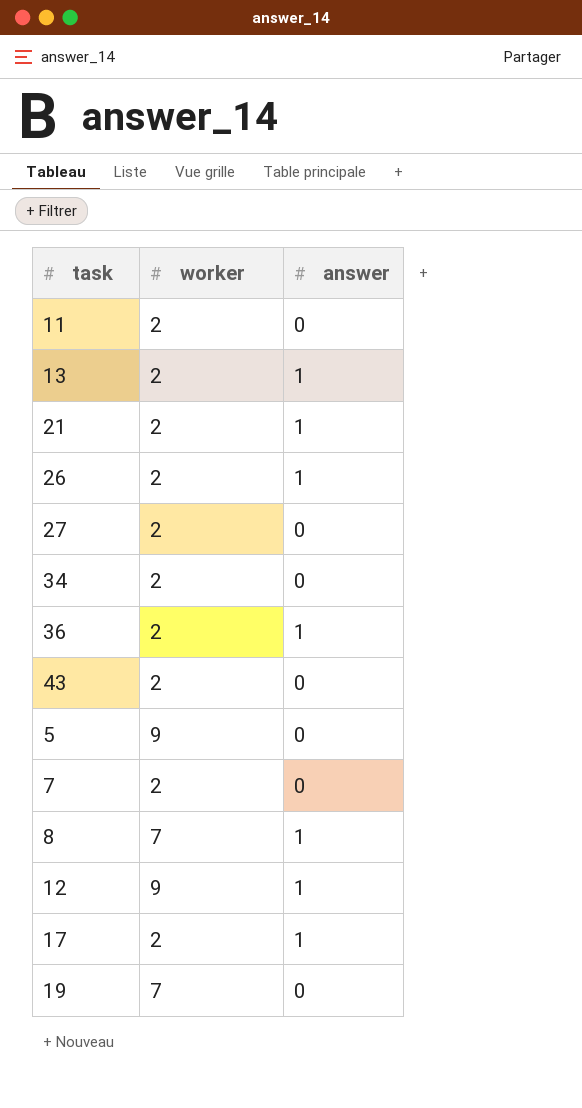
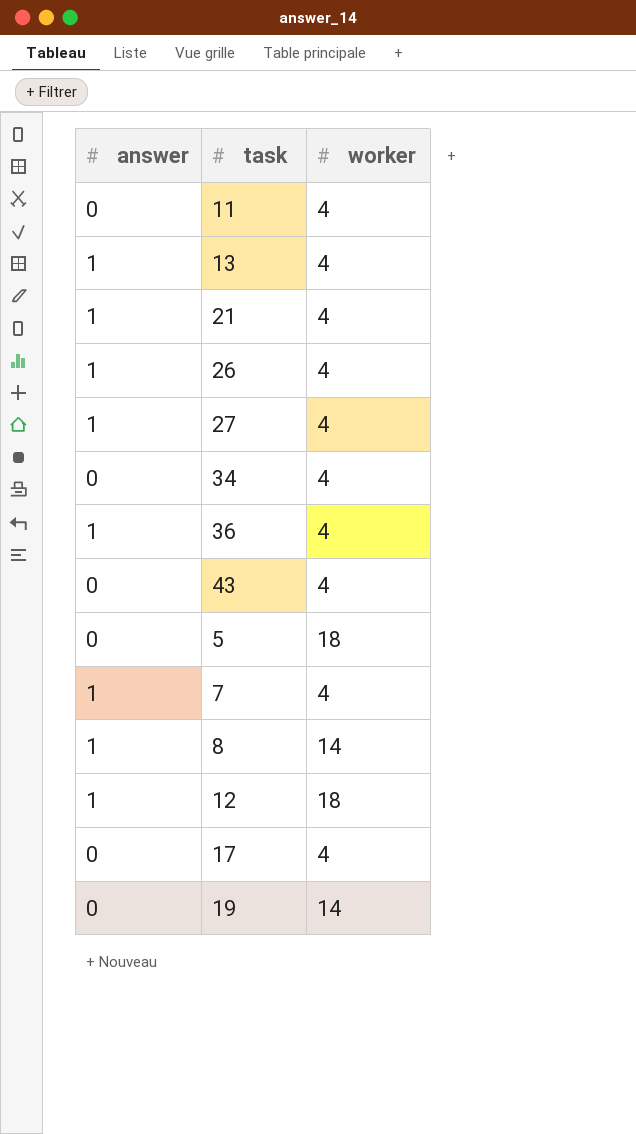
column answer | position: 3 -> 1
11 | worker: 2 -> 4
13 | worker: 2 -> 4
21 | worker: 2 -> 4
26 | worker: 2 -> 4
27 | answer: 0 -> 1
27 | worker: 2 -> 4
34 | worker: 2 -> 4
36 | worker: 2 -> 4
43 | worker: 2 -> 4
5 | worker: 9 -> 18
7 | answer: 0 -> 1
7 | worker: 2 -> 4
8 | worker: 7 -> 14
12 | worker: 9 -> 18
17 | answer: 1 -> 0
17 | worker: 2 -> 4
19 | worker: 7 -> 14

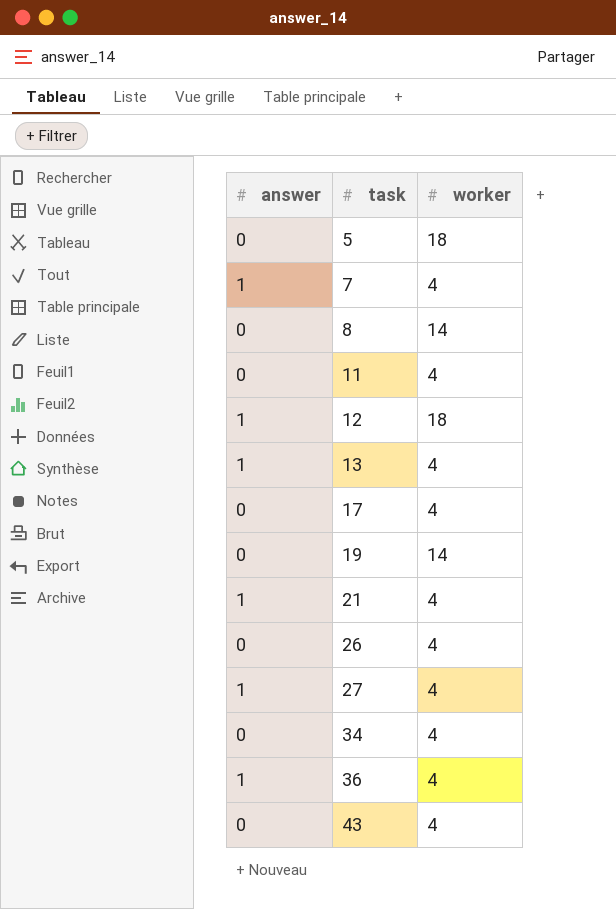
row order: none -> task ascending
8 | answer: 1 -> 0
26 | answer: 1 -> 0

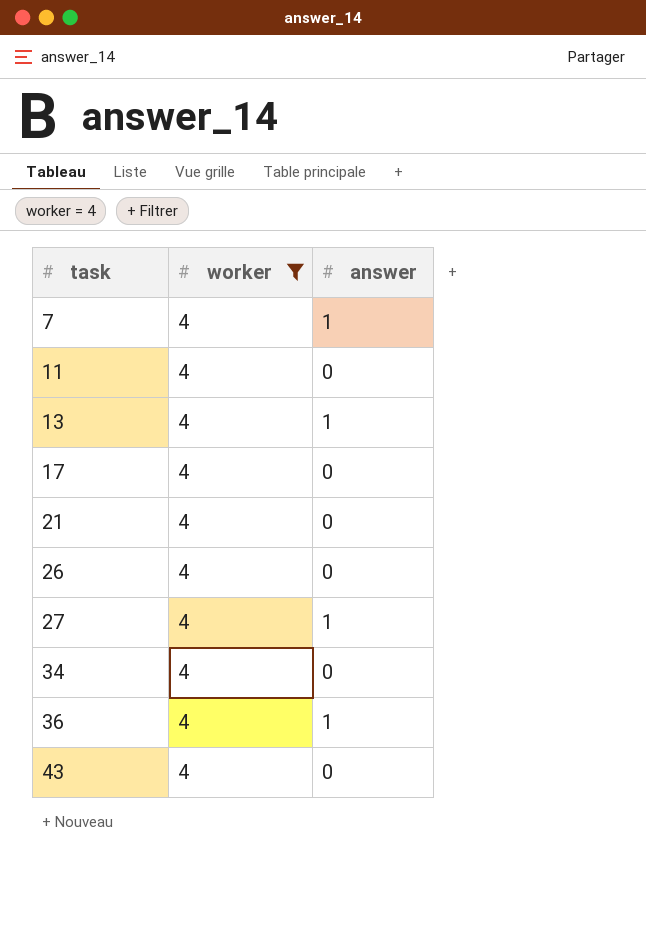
filter: none -> worker = 4
column answer | position: 1 -> 3
21 | answer: 1 -> 0

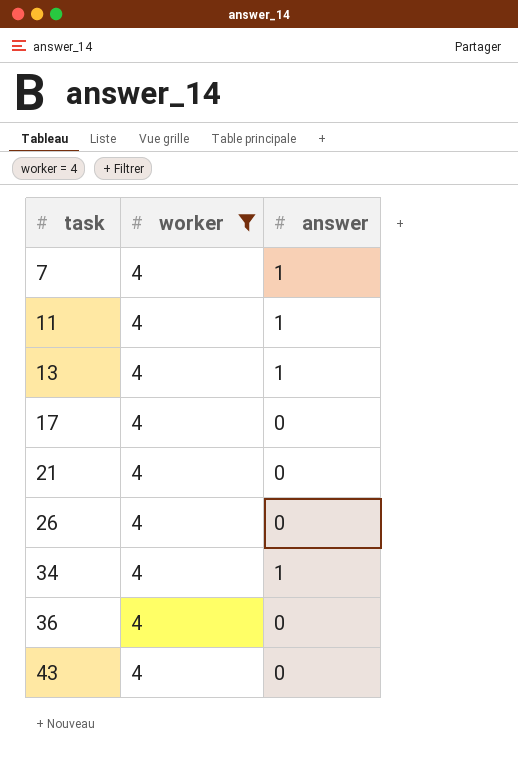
row 27: 4 | 1 -> none
11 | answer: 0 -> 1
34 | answer: 0 -> 1
36 | answer: 1 -> 0

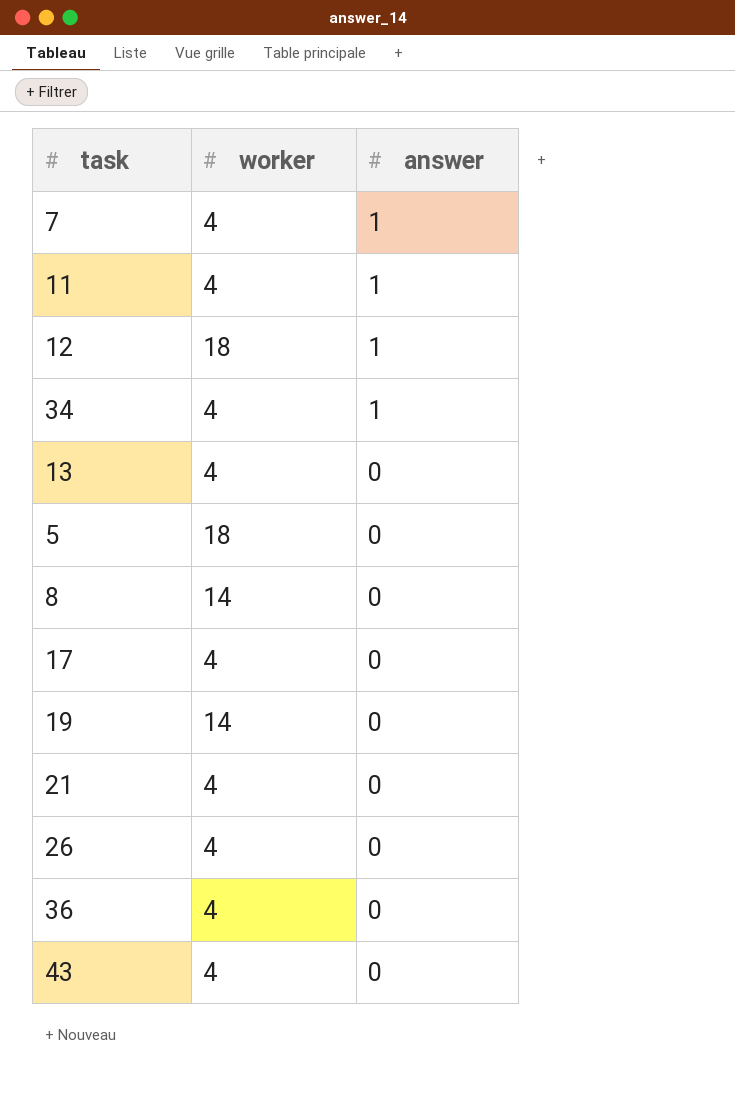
filter: worker = 4 -> none
row order: task ascending -> answer descending
13 | answer: 1 -> 0

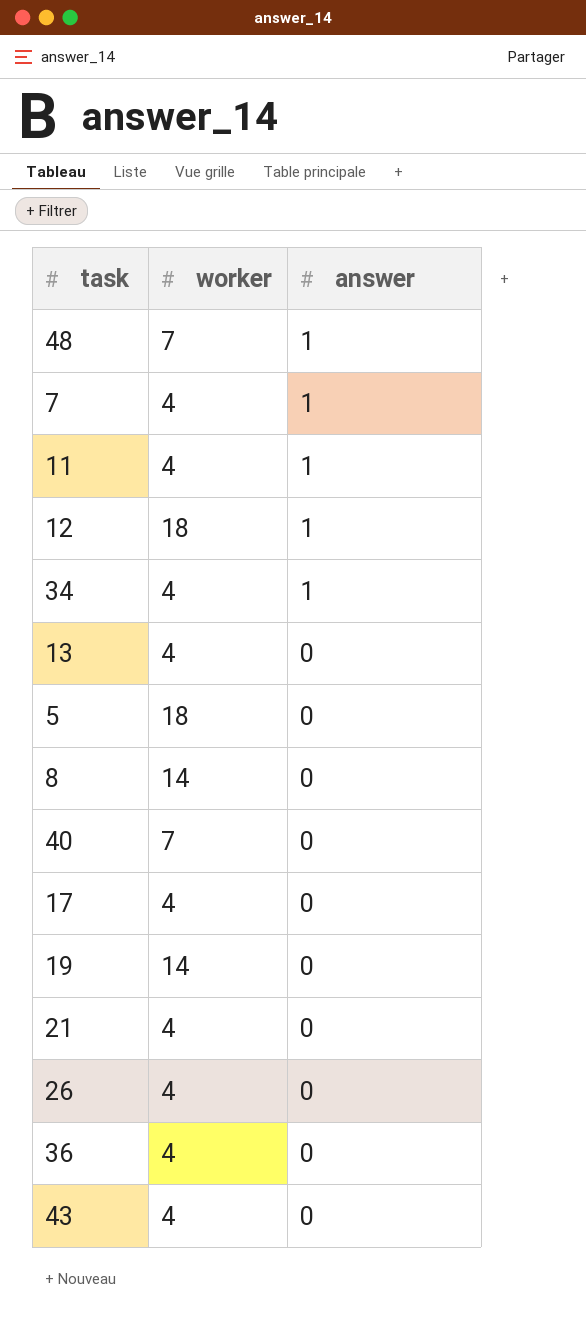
row 48: none -> 7 | 1
row 40: none -> 7 | 0

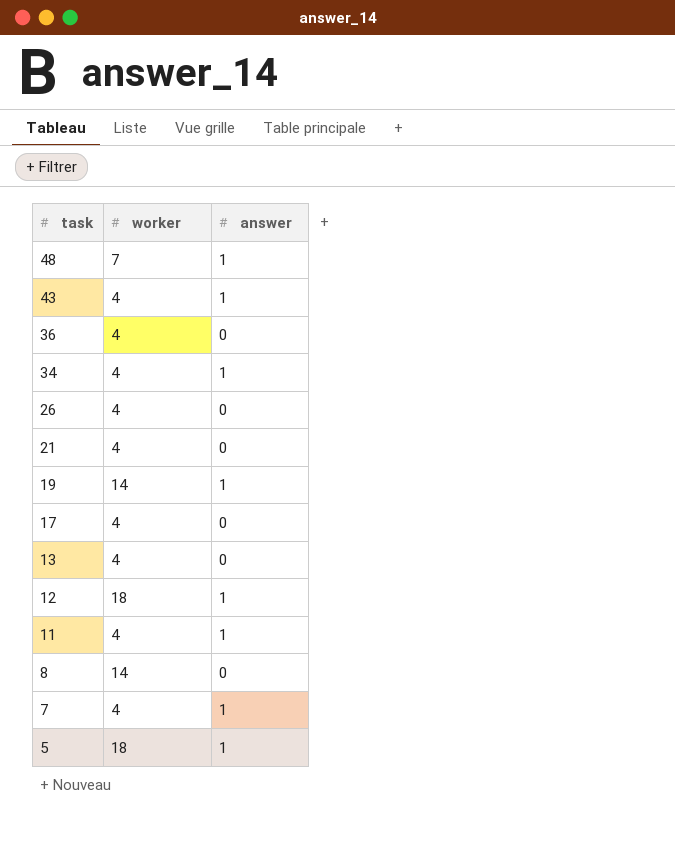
row order: answer descending -> task descending
row 40: 7 | 0 -> none
43 | answer: 0 -> 1
19 | answer: 0 -> 1
5 | answer: 0 -> 1

